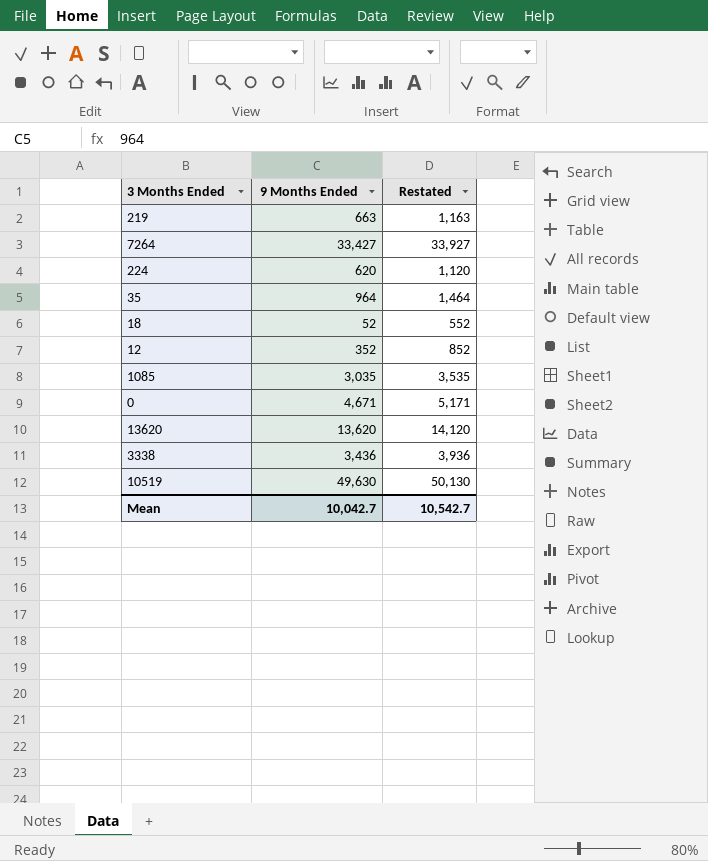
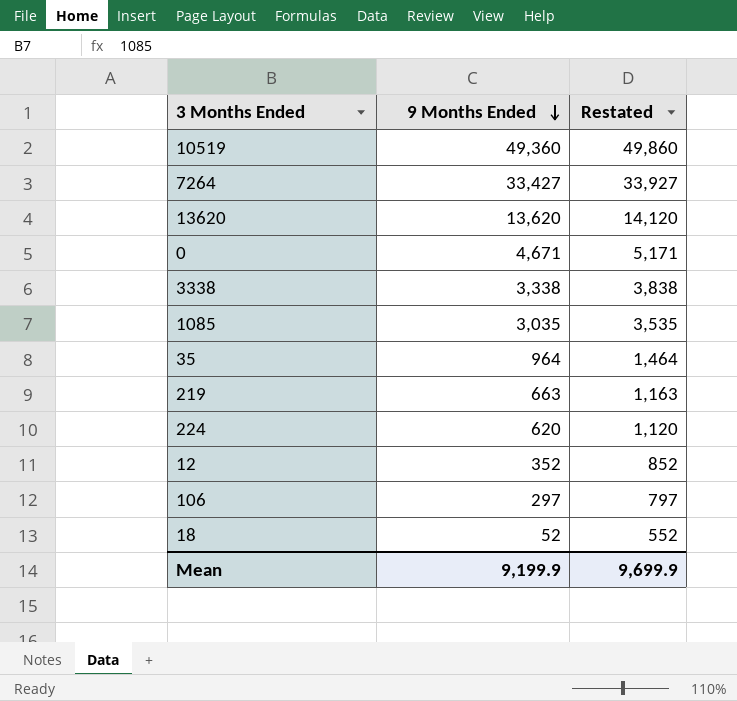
row order: none -> 9 Months Ended descending
10519 | 9 Months Ended: 49,630 -> 49,360
10519 | Restated: 50,130 -> 49,860
3338 | 9 Months Ended: 3,436 -> 3,338
3338 | Restated: 3,936 -> 3,838
row 106: none -> 297 | 797
Mean | 9 Months Ended: 10,042.7 -> 9,199.9
Mean | Restated: 10,542.7 -> 9,699.9

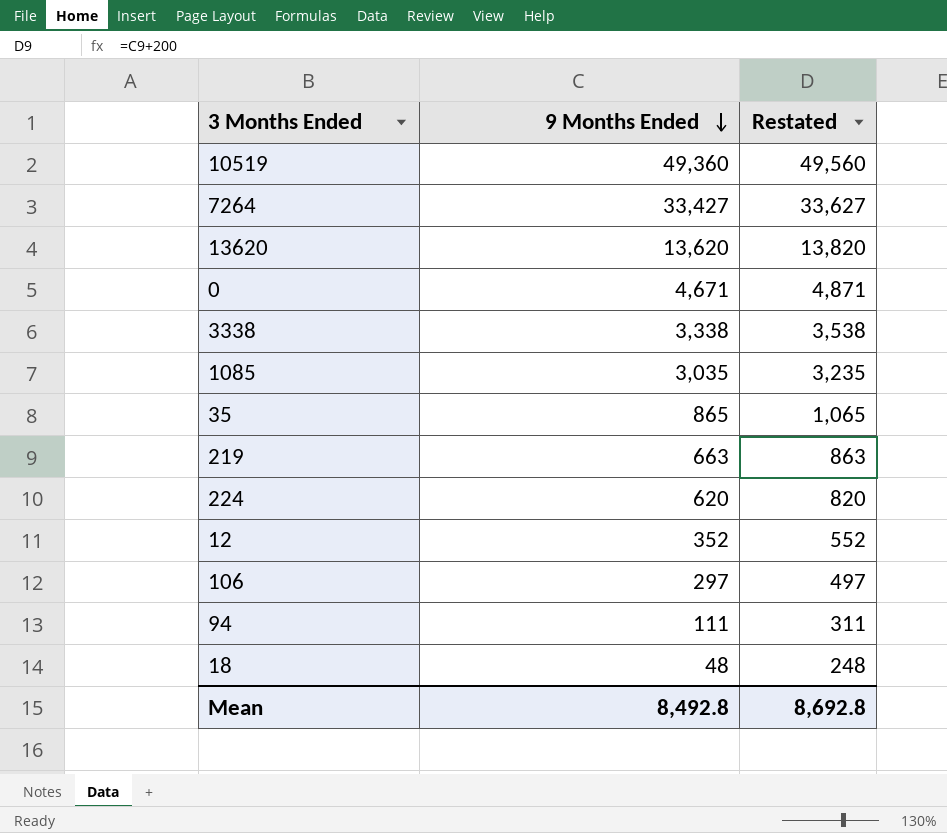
column Restated | formula: [9 Months Ended] + 500 -> [9 Months Ended] + 200
35 | 9 Months Ended: 964 -> 865
row 94: none -> 111 | 311
18 | 9 Months Ended: 52 -> 48
Mean | 9 Months Ended: 9,199.9 -> 8,492.8
Mean | Restated: 9,699.9 -> 8,692.8

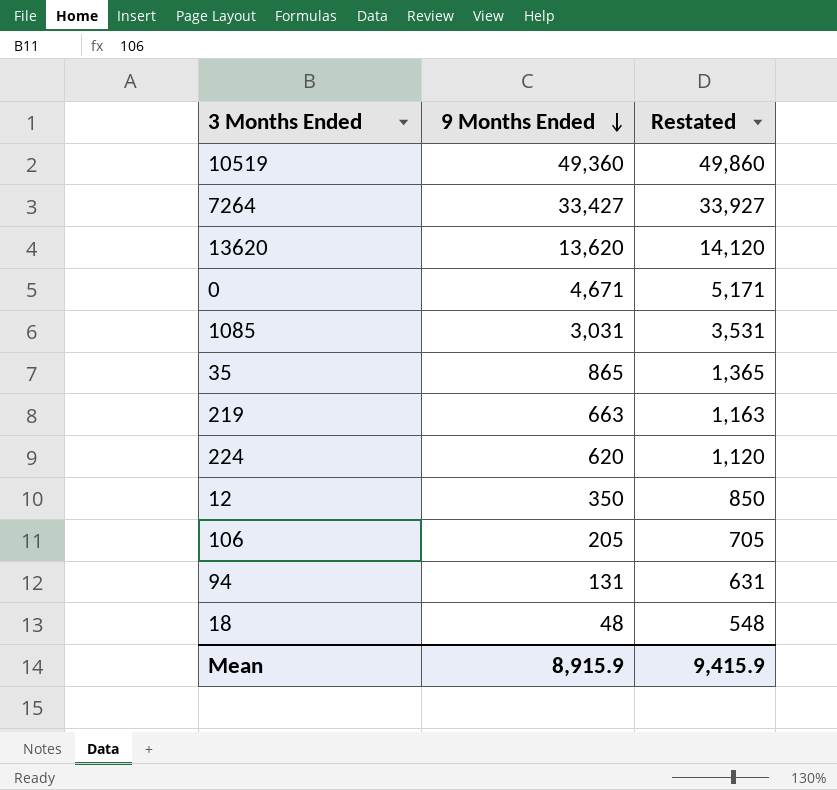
column Restated | formula: [9 Months Ended] + 200 -> [9 Months Ended] + 500
row 3338: 3,338 | 3,538 -> none
1085 | 9 Months Ended: 3,035 -> 3,031
12 | 9 Months Ended: 352 -> 350
106 | 9 Months Ended: 297 -> 205
94 | 9 Months Ended: 111 -> 131
Mean | 9 Months Ended: 8,492.8 -> 8,915.9
Mean | Restated: 8,692.8 -> 9,415.9

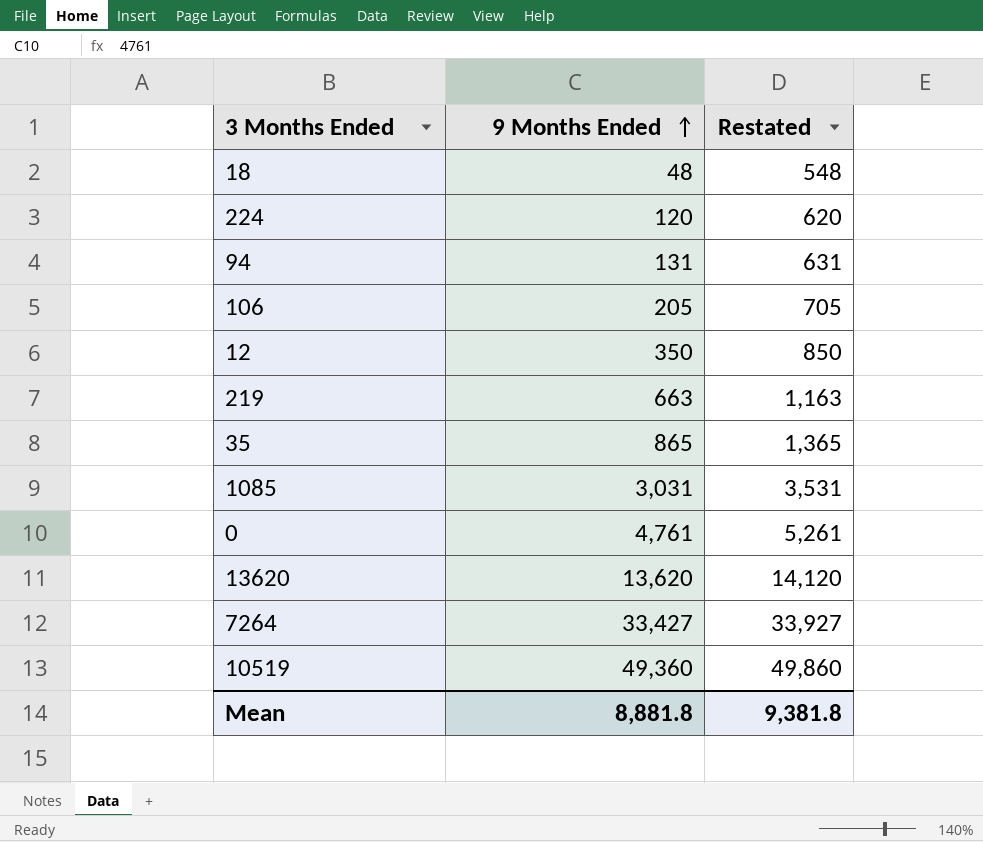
row order: 9 Months Ended descending -> 9 Months Ended ascending
224 | 9 Months Ended: 620 -> 120
224 | Restated: 1,120 -> 620
0 | 9 Months Ended: 4,671 -> 4,761
0 | Restated: 5,171 -> 5,261
Mean | 9 Months Ended: 8,915.9 -> 8,881.8
Mean | Restated: 9,415.9 -> 9,381.8

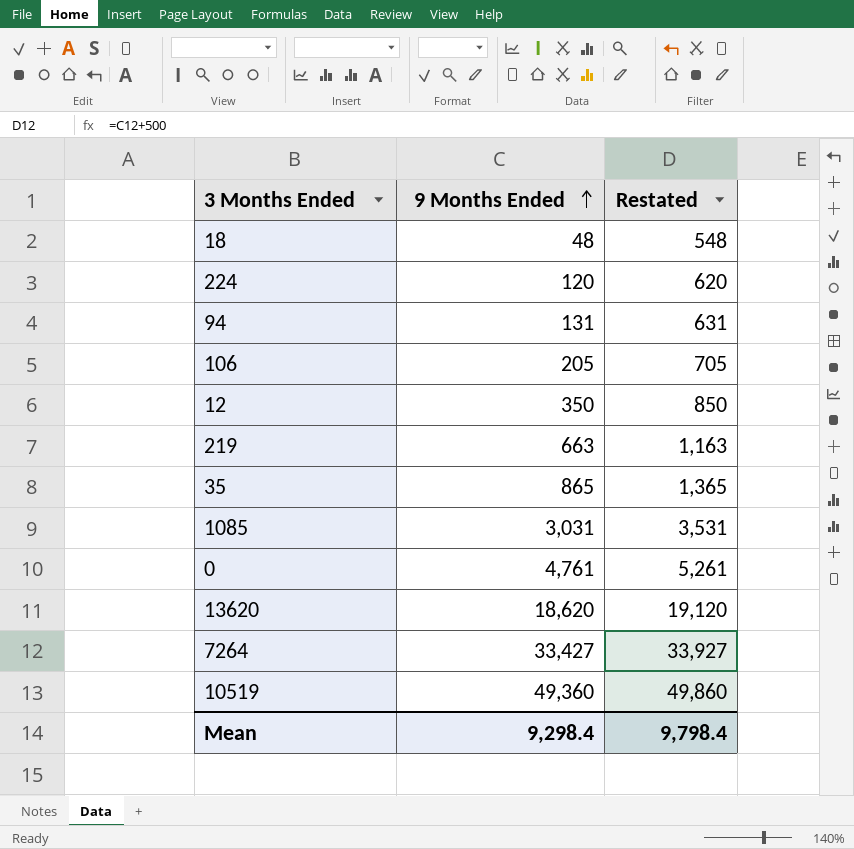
13620 | 9 Months Ended: 13,620 -> 18,620
13620 | Restated: 14,120 -> 19,120
Mean | 9 Months Ended: 8,881.8 -> 9,298.4
Mean | Restated: 9,381.8 -> 9,798.4

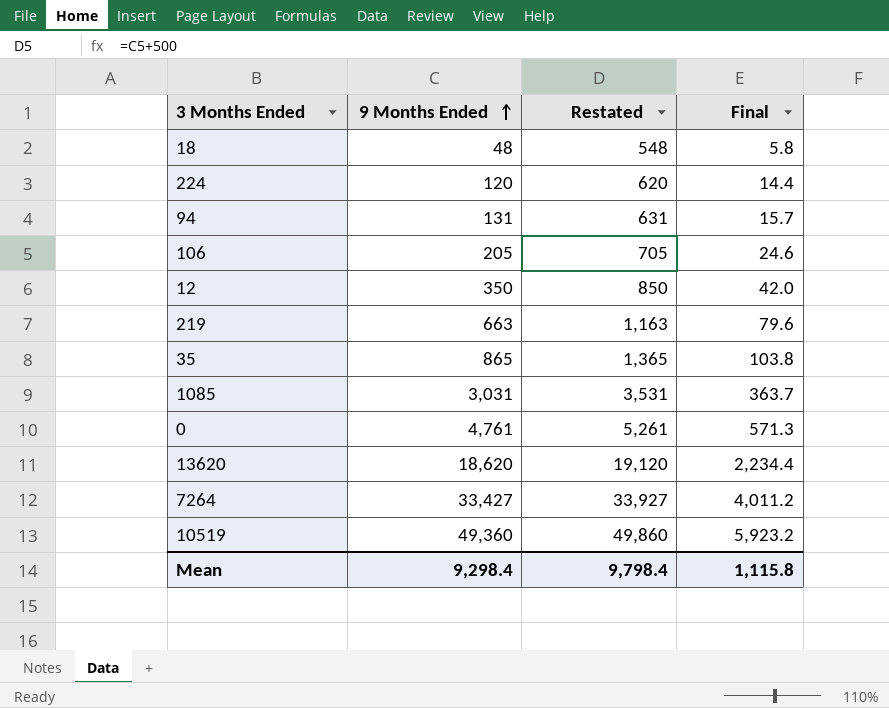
column Final | formula: none -> [9 Months Ended] * 0.12

